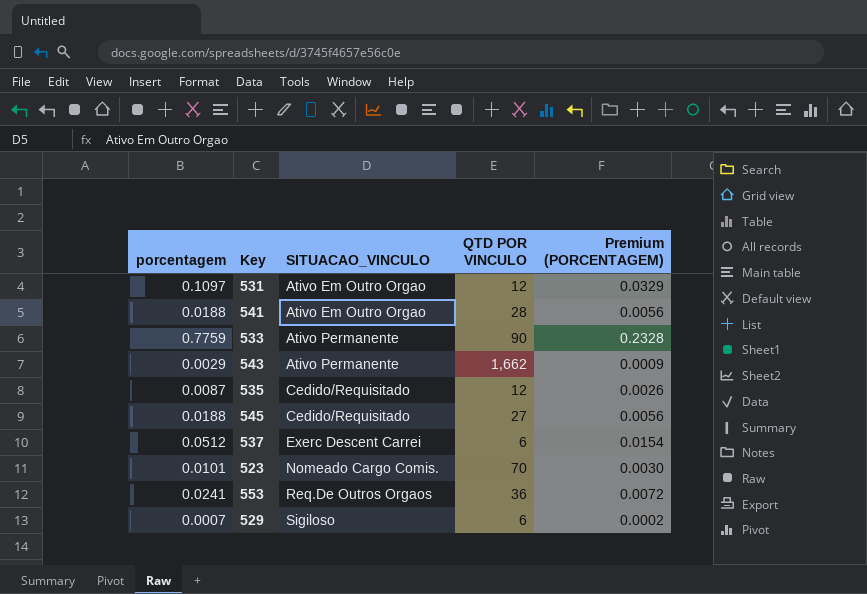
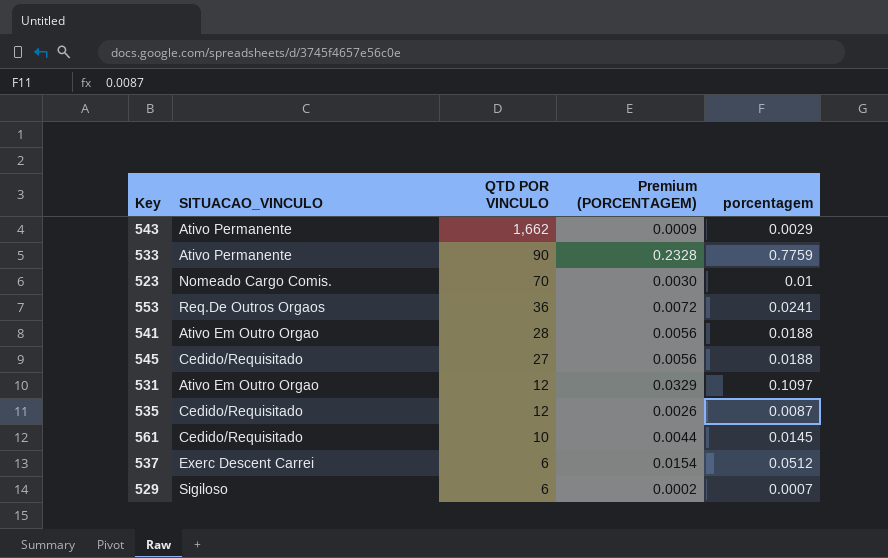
row order: SITUACAO_VINCULO ascending -> QTD POR VINCULO descending
column porcentagem | position: 1 -> 5
523 | porcentagem: 0.0101 -> 0.01
row 561: none -> Cedido/Requisitado | 10 | 0.0044 | 0.0145

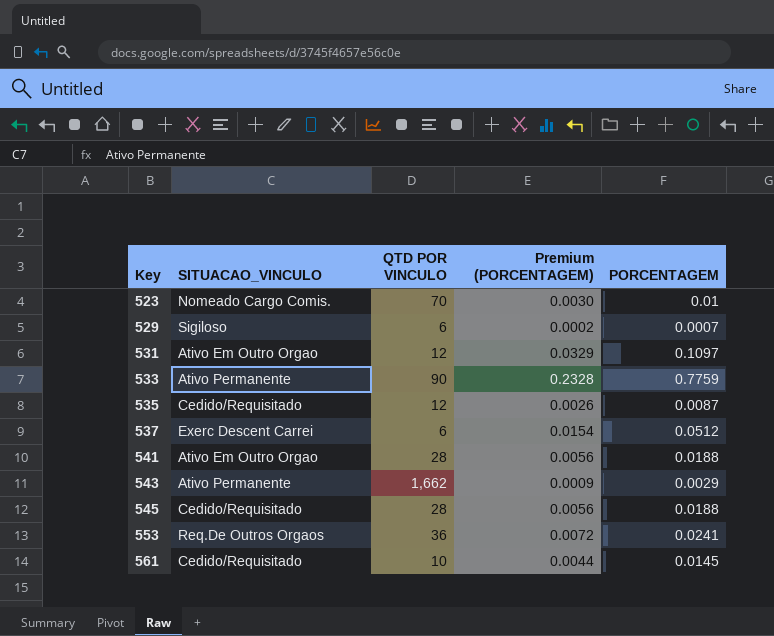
row order: QTD POR VINCULO descending -> Key ascending
column name: porcentagem -> PORCENTAGEM
545 | QTD POR VINCULO: 27 -> 28

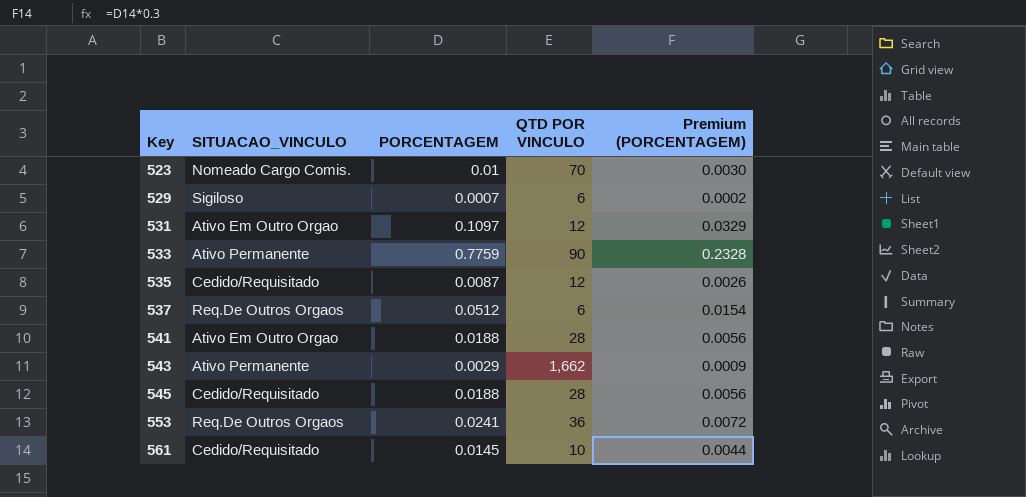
column PORCENTAGEM | position: 5 -> 3
537 | SITUACAO_VINCULO: Exerc Descent Carrei -> Req.De Outros Orgaos

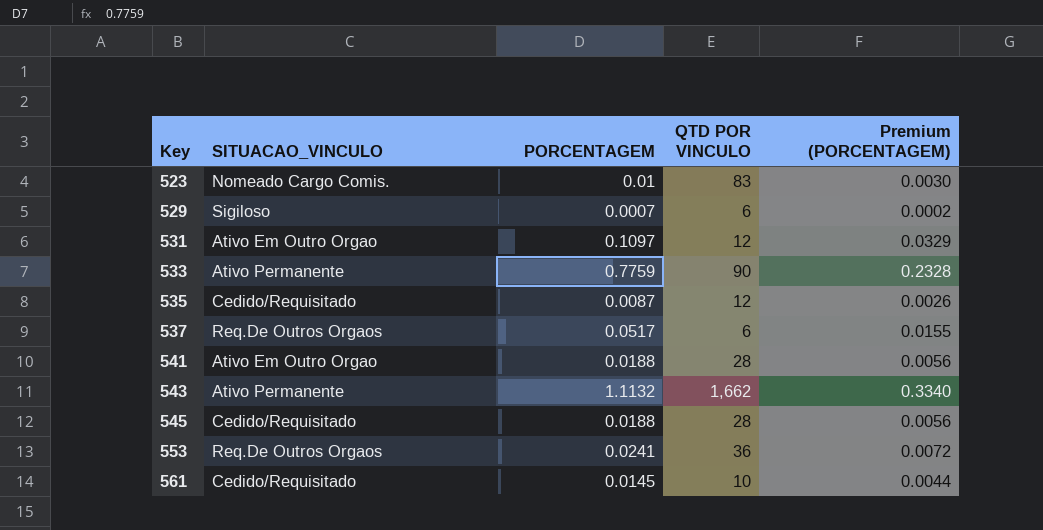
523 | QTD POR VINCULO: 70 -> 83
537 | PORCENTAGEM: 0.0512 -> 0.0517
537 | Premium (PORCENTAGEM): 0.0154 -> 0.0155
543 | PORCENTAGEM: 0.0029 -> 1.1132
543 | Premium (PORCENTAGEM): 0.0009 -> 0.3340

